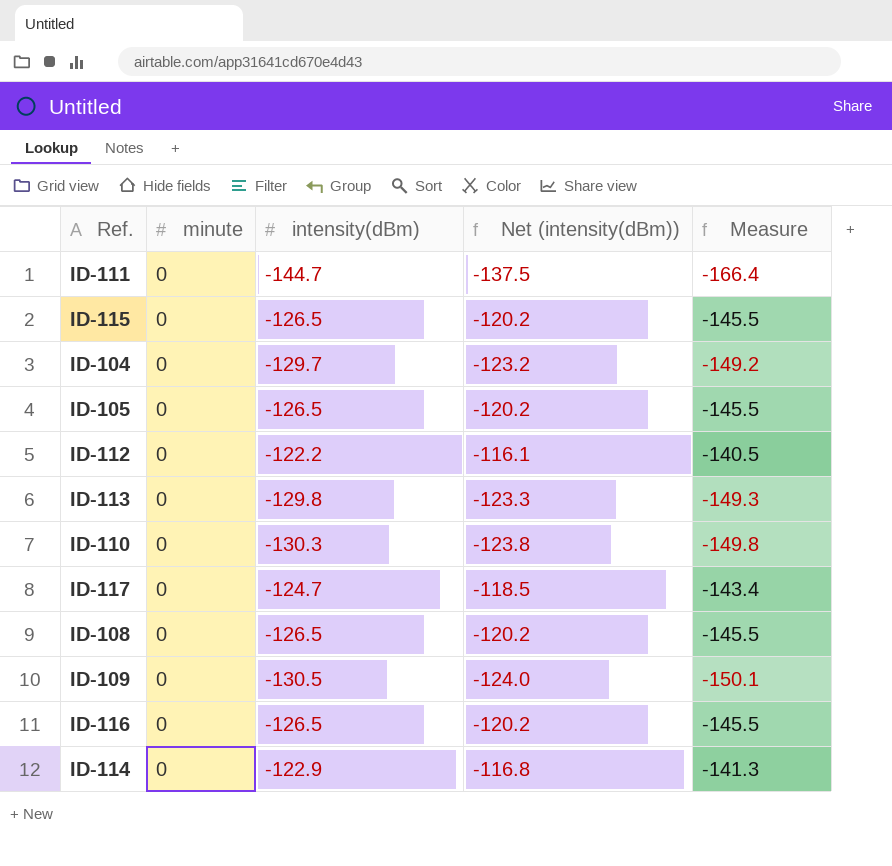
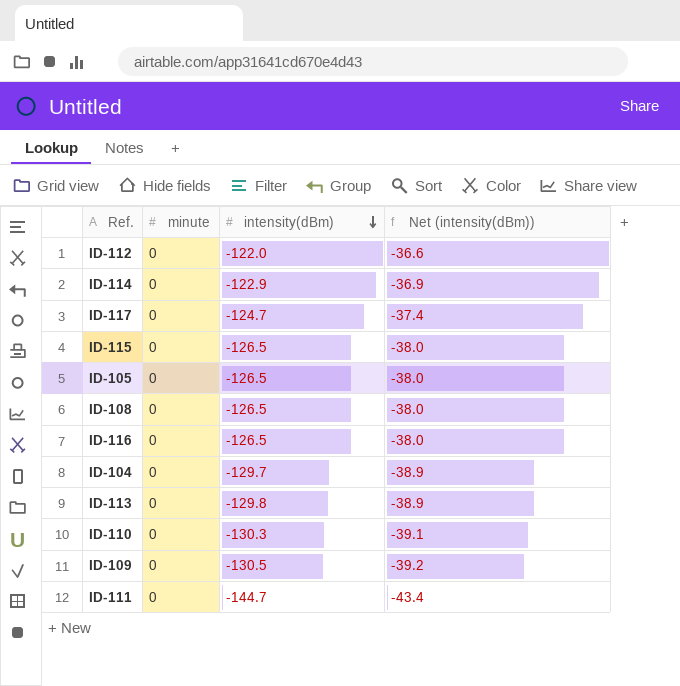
row order: none -> intensity(dBm) descending
column Measure | formula: [intensity(dBm)] * 1.15 -> none
column Net (intensity(dBm)) | formula: [intensity(dBm)] * 0.95 -> [intensity(dBm)] * 0.3
ID-112 | intensity(dBm): -122.2 -> -122.0

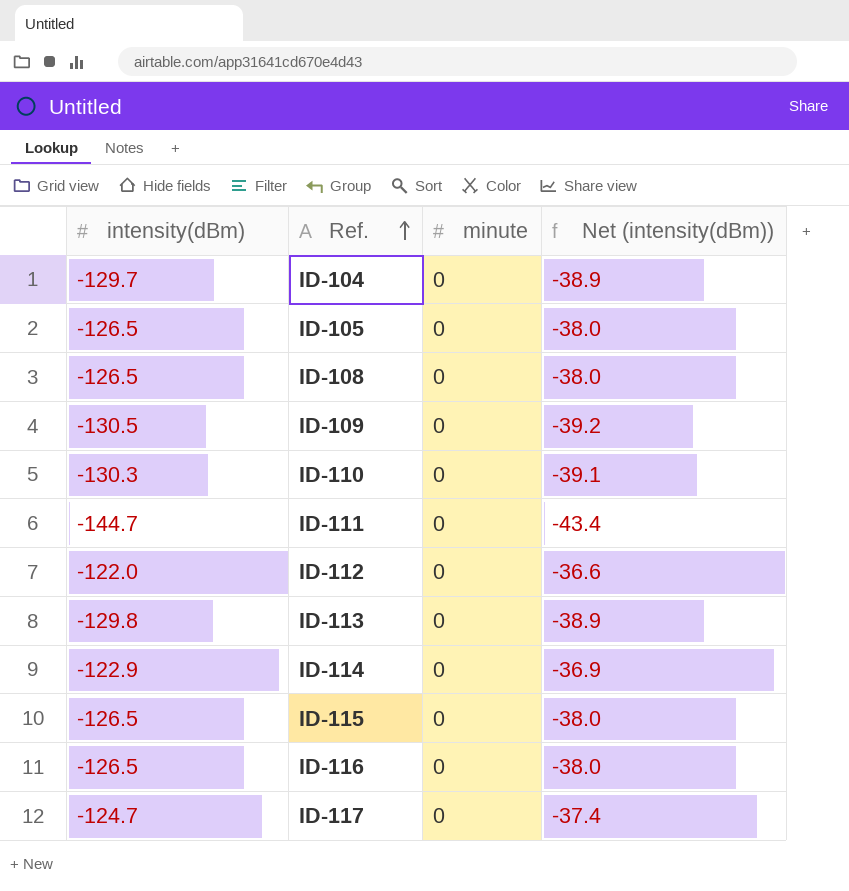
row order: intensity(dBm) descending -> Ref. ascending
column intensity(dBm) | position: 3 -> 1

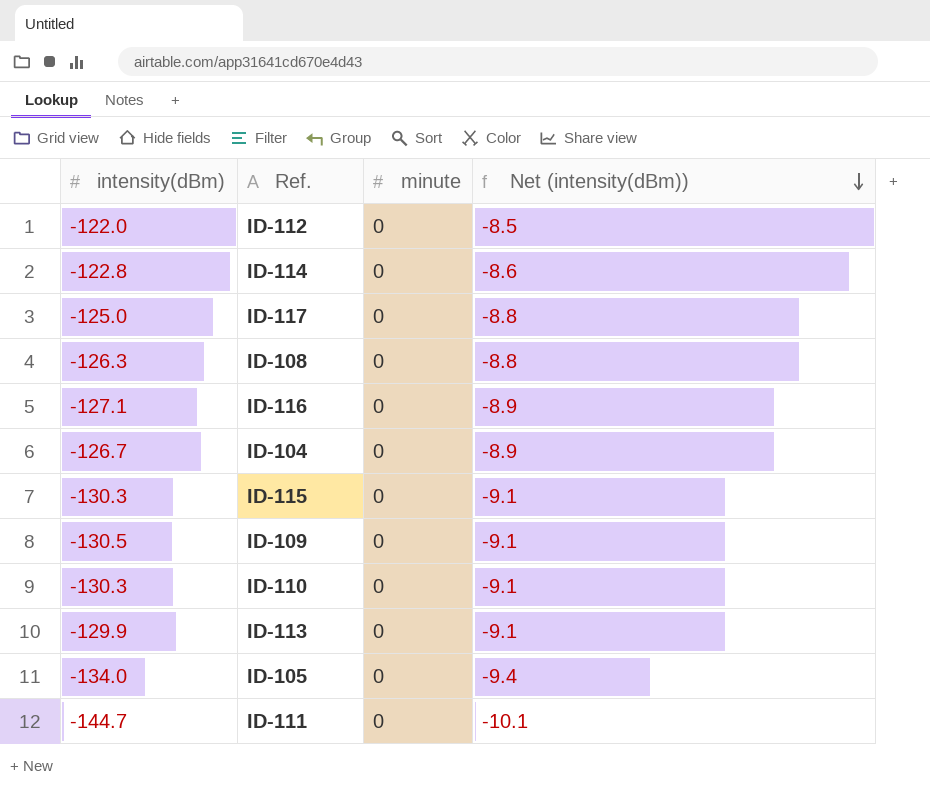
row order: Ref. ascending -> Net (intensity(dBm)) descending
column Net (intensity(dBm)) | formula: [intensity(dBm)] * 0.3 -> [intensity(dBm)] * 0.07
ID-114 | intensity(dBm): -122.9 -> -122.8
ID-117 | intensity(dBm): -124.7 -> -125.0
ID-108 | intensity(dBm): -126.5 -> -126.3
ID-116 | intensity(dBm): -126.5 -> -127.1
ID-104 | intensity(dBm): -129.7 -> -126.7
ID-115 | intensity(dBm): -126.5 -> -130.3
ID-113 | intensity(dBm): -129.8 -> -129.9
ID-105 | intensity(dBm): -126.5 -> -134.0

